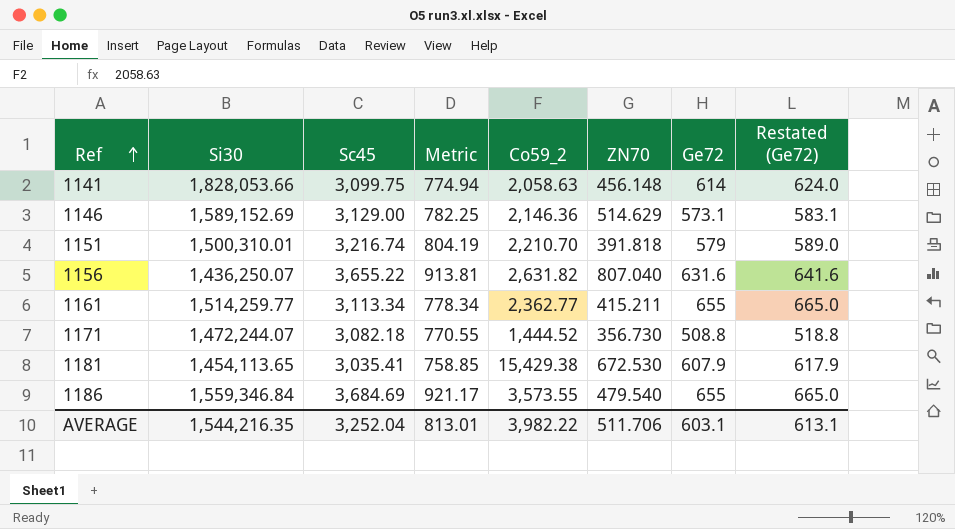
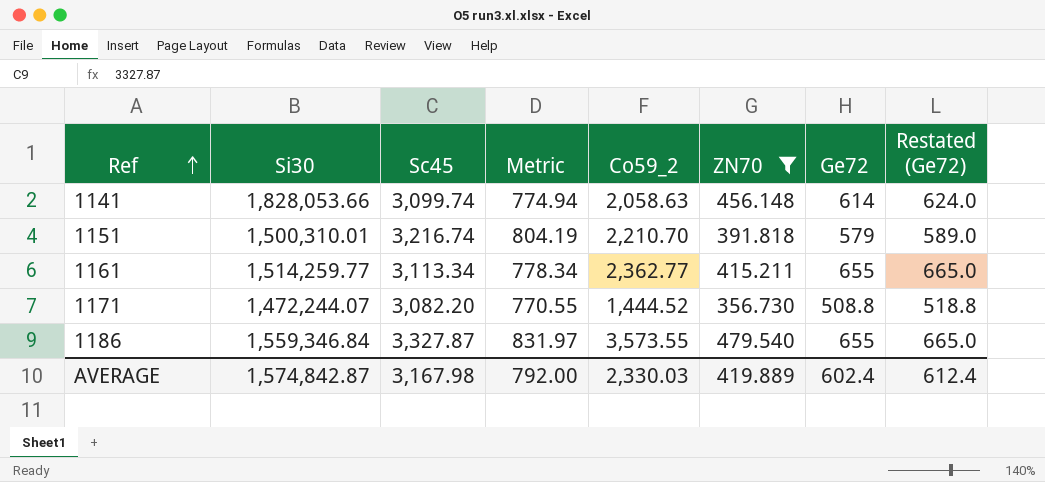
filter: none -> ZN70 <= 479.540
1141 | Sc45: 3,099.75 -> 3,099.74
1171 | Sc45: 3,082.18 -> 3,082.20
1186 | Sc45: 3,684.69 -> 3,327.87
1186 | Metric: 921.17 -> 831.97
AVERAGE | Si30: 1,544,216.35 -> 1,574,842.87
AVERAGE | Sc45: 3,252.04 -> 3,167.98
AVERAGE | Metric: 813.01 -> 792.00
AVERAGE | Co59_2: 3,982.22 -> 2,330.03
AVERAGE | ZN70: 511.706 -> 419.889
AVERAGE | Ge72: 603.1 -> 602.4
AVERAGE | Restated (Ge72): 613.1 -> 612.4

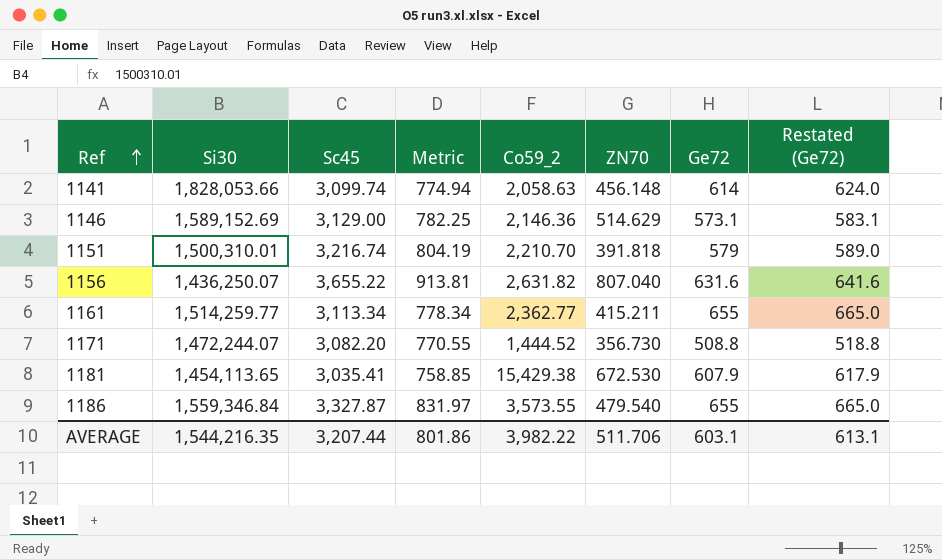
filter: ZN70 <= 479.540 -> none
AVERAGE | Si30: 1,574,842.87 -> 1,544,216.35
AVERAGE | Sc45: 3,167.98 -> 3,207.44
AVERAGE | Metric: 792.00 -> 801.86
AVERAGE | Co59_2: 2,330.03 -> 3,982.22
AVERAGE | ZN70: 419.889 -> 511.706
AVERAGE | Ge72: 602.4 -> 603.1
AVERAGE | Restated (Ge72): 612.4 -> 613.1

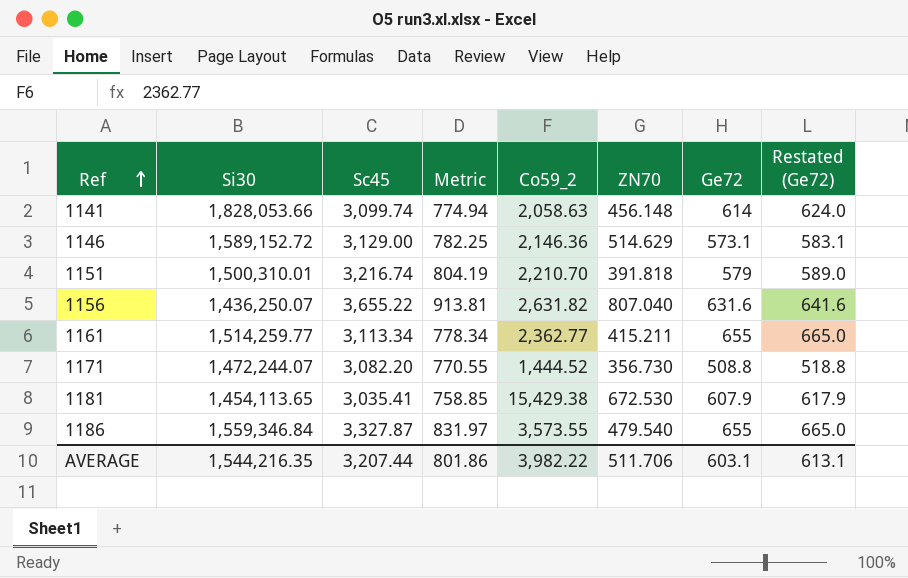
1146 | Si30: 1,589,152.69 -> 1,589,152.72

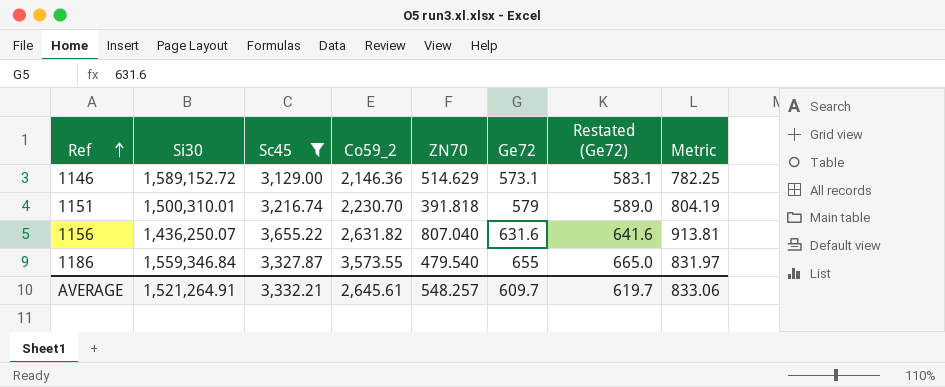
filter: none -> Sc45 >= 3,129.00
column Metric | position: 4 -> 8
1151 | Co59_2: 2,210.70 -> 2,230.70
AVERAGE | Si30: 1,544,216.35 -> 1,521,264.91
AVERAGE | Sc45: 3,207.44 -> 3,332.21
AVERAGE | Co59_2: 3,982.22 -> 2,645.61
AVERAGE | ZN70: 511.706 -> 548.257
AVERAGE | Ge72: 603.1 -> 609.7
AVERAGE | Restated (Ge72): 613.1 -> 619.7
AVERAGE | Metric: 801.86 -> 833.06

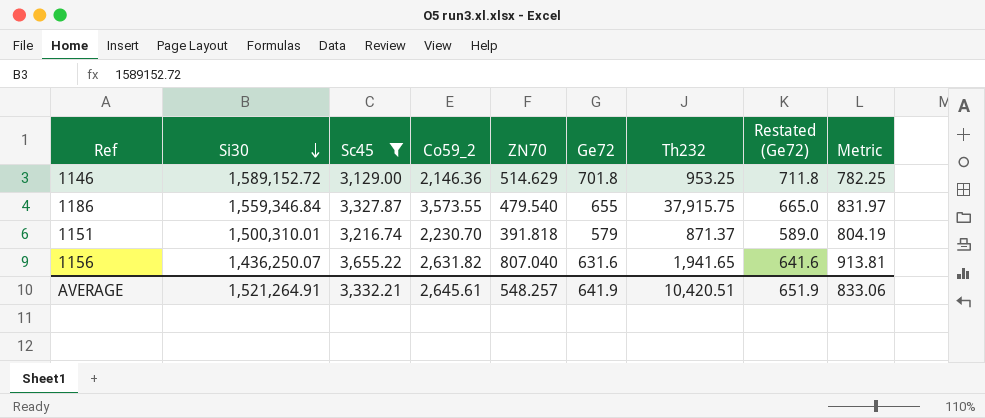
row order: Ref ascending -> Si30 descending
column Th232 | position: none -> 7
1146 | Ge72: 573.1 -> 701.8
1146 | Restated (Ge72): 583.1 -> 711.8
AVERAGE | Ge72: 609.7 -> 641.9
AVERAGE | Restated (Ge72): 619.7 -> 651.9

